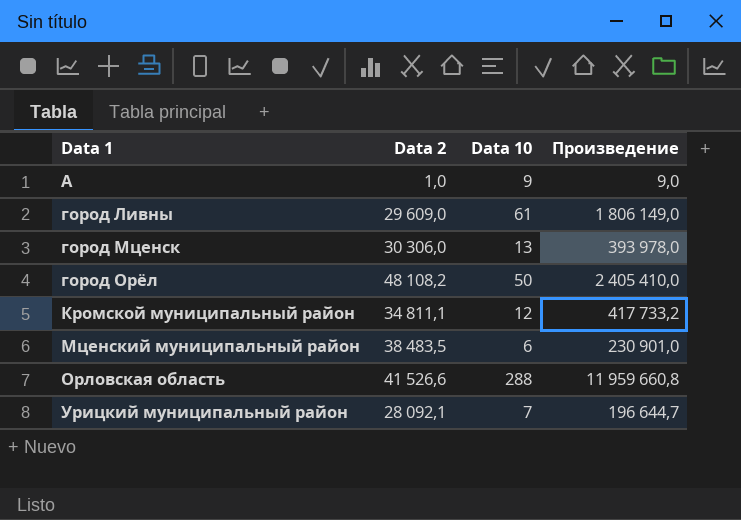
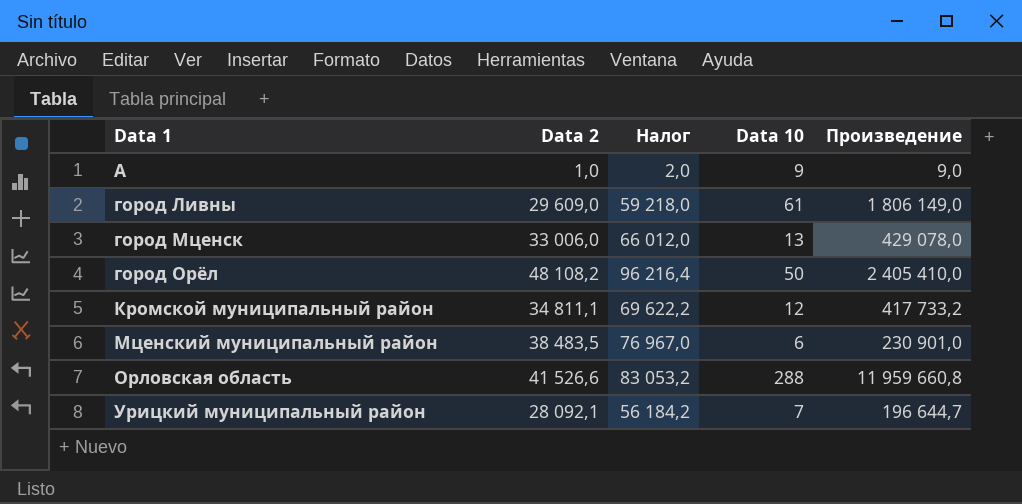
column Налог | formula: none -> [Data 2] * 2
город Мценск | Data 2: 30 306,0 -> 33 006,0
город Мценск | Произведение: 393 978,0 -> 429 078,0

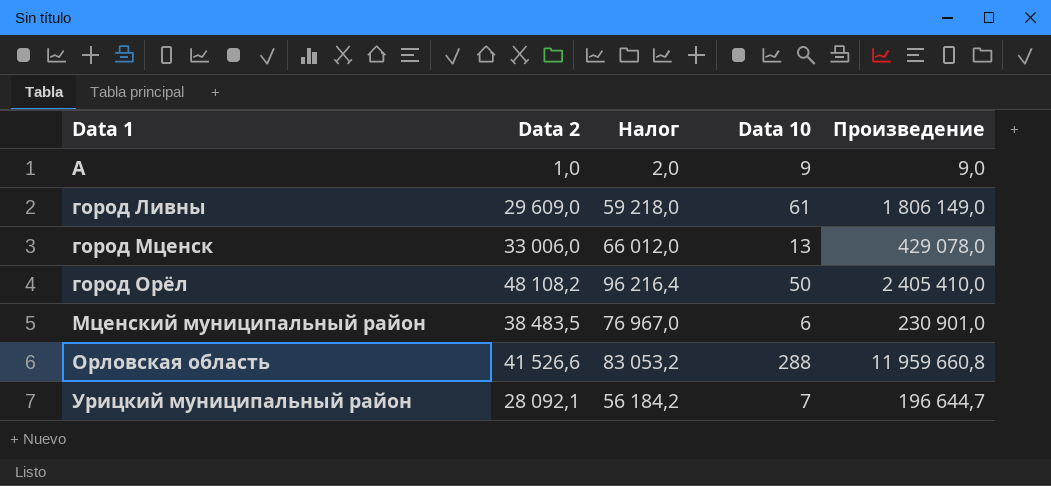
row Кромской муниципальный район: 34 811,1 | 69 622,2 | 12 | 417 733,2 -> none

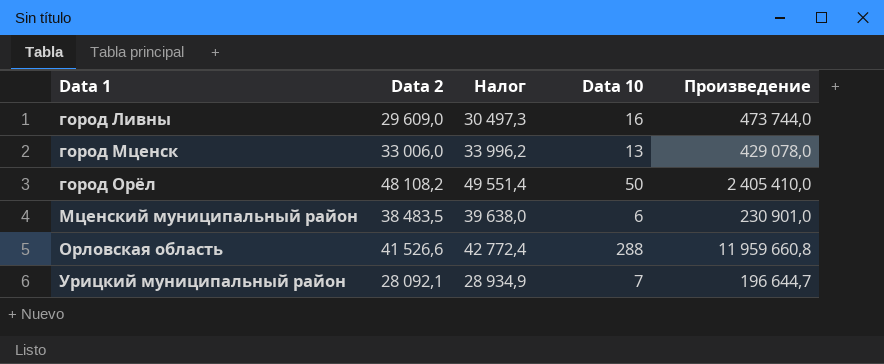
column Налог | formula: [Data 2] * 2 -> [Data 2] * 1,03
row А: 1,0 | 2,0 | 9 | 9,0 -> none
город Ливны | Data 10: 61 -> 16
город Ливны | Произведение: 1 806 149,0 -> 473 744,0

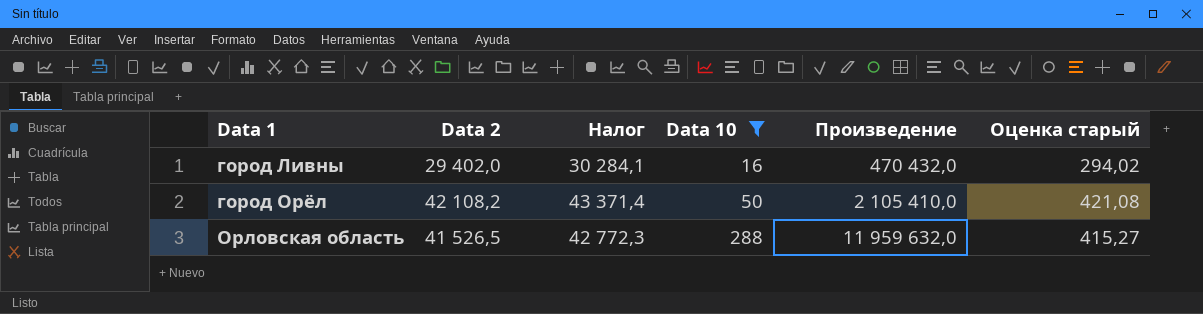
filter: none -> Data 10 >= 16
column Оценка старый | formula: none -> [Data 2] * 0,01
город Ливны | Data 2: 29 609,0 -> 29 402,0
город Ливны | Налог: 30 497,3 -> 30 284,1
город Ливны | Произведение: 473 744,0 -> 470 432,0
город Орёл | Data 2: 48 108,2 -> 42 108,2
город Орёл | Налог: 49 551,4 -> 43 371,4
город Орёл | Произведение: 2 405 410,0 -> 2 105 410,0
Орловская область | Data 2: 41 526,6 -> 41 526,5
Орловская область | Налог: 42 772,4 -> 42 772,3
Орловская область | Произведение: 11 959 660,8 -> 11 959 632,0

